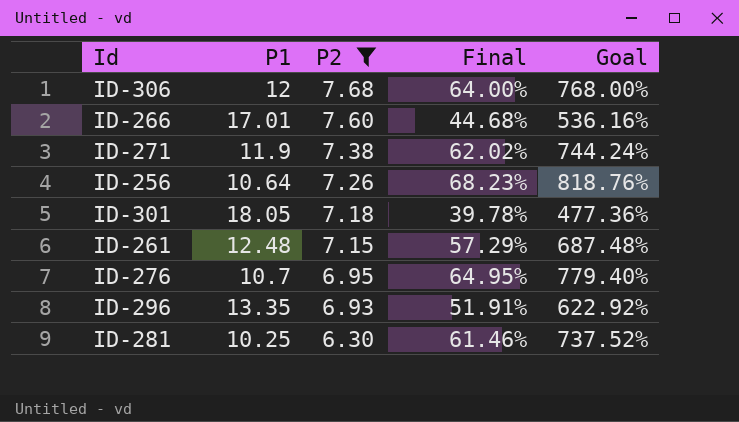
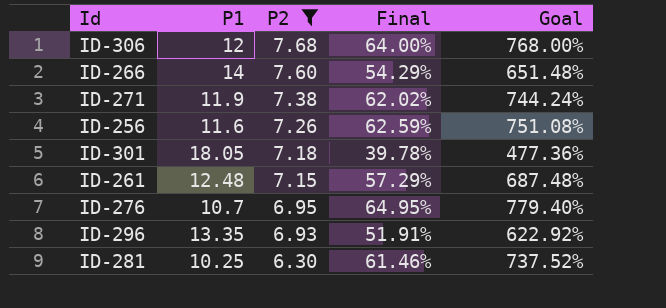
ID-266 | P1: 17.01 -> 14
ID-266 | Final: 44.68% -> 54.29%
ID-266 | Goal: 536.16% -> 651.48%
ID-256 | P1: 10.64 -> 11.6
ID-256 | Final: 68.23% -> 62.59%
ID-256 | Goal: 818.76% -> 751.08%

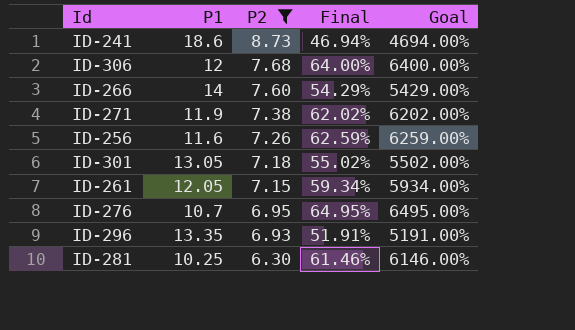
column Goal | formula: [Final] * 12 -> [Final] * 100
row ID-241: none -> 18.6 | 8.73 | 46.94% | 4694.00%
ID-301 | P1: 18.05 -> 13.05
ID-301 | Final: 39.78% -> 55.02%
ID-261 | P1: 12.48 -> 12.05
ID-261 | Final: 57.29% -> 59.34%

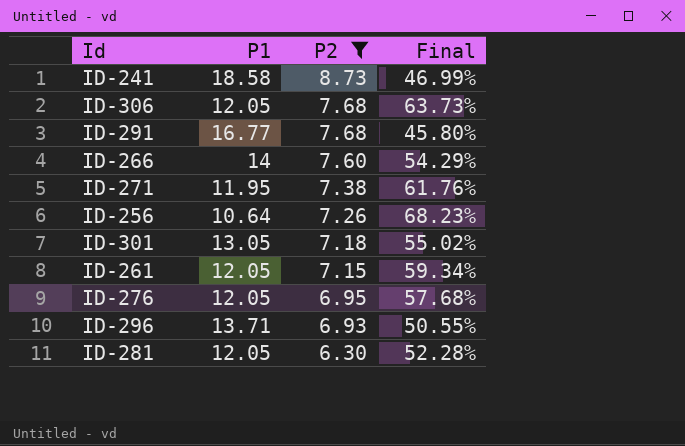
column Goal | formula: [Final] * 100 -> none
ID-241 | P1: 18.6 -> 18.58
ID-241 | Final: 46.94% -> 46.99%
ID-306 | P1: 12 -> 12.05
ID-306 | Final: 64.00% -> 63.73%
row ID-291: none -> 16.77 | 7.68 | 45.80%
ID-271 | P1: 11.9 -> 11.95
ID-271 | Final: 62.02% -> 61.76%
ID-256 | P1: 11.6 -> 10.64
ID-256 | Final: 62.59% -> 68.23%
ID-276 | P1: 10.7 -> 12.05
ID-276 | Final: 64.95% -> 57.68%
ID-296 | P1: 13.35 -> 13.71
ID-296 | Final: 51.91% -> 50.55%
ID-281 | P1: 10.25 -> 12.05
ID-281 | Final: 61.46% -> 52.28%

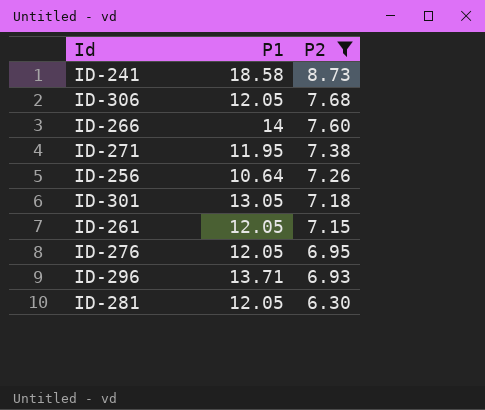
column Final | formula: [P2] / [P1] -> none
row ID-291: 16.77 | 7.68 | 45.80% -> none

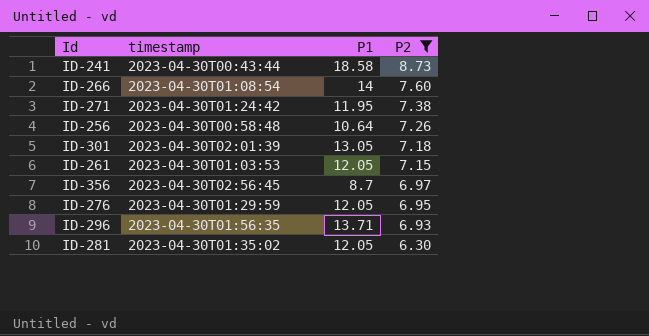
column timestamp | position: none -> 2
row ID-306: 12.05 | 7.68 -> none
row ID-356: none -> 2023-04-30T02:56:45 | 8.7 | 6.97

